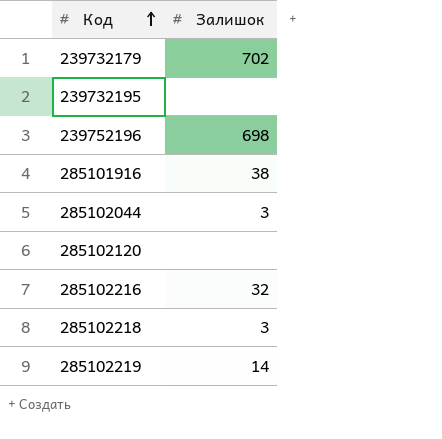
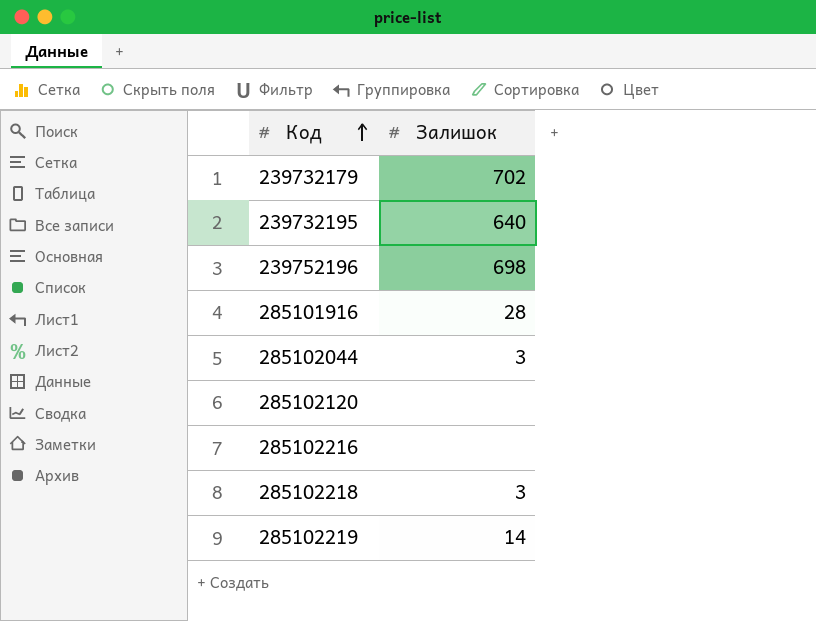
239732195 | Залишок: none -> 640
285101916 | Залишок: 38 -> 28
285102216 | Залишок: 32 -> none

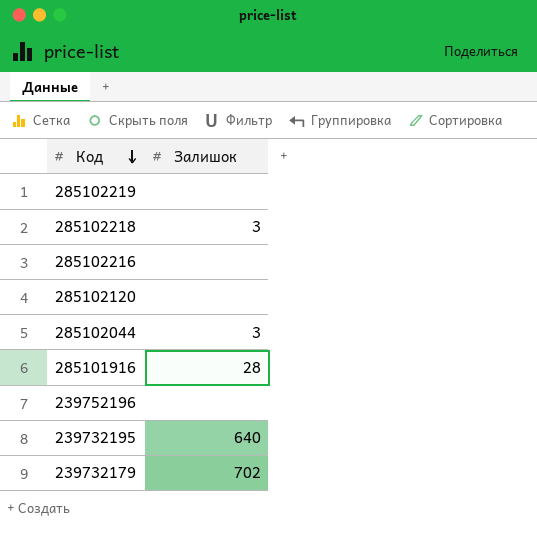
row order: Код ascending -> Код descending
285102219 | Залишок: 14 -> none
239752196 | Залишок: 698 -> none

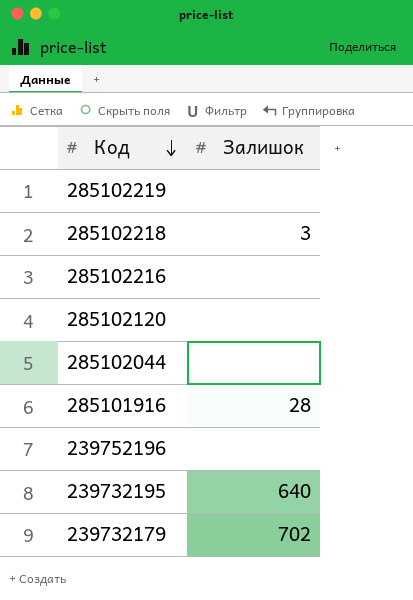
285102044 | Залишок: 3 -> none

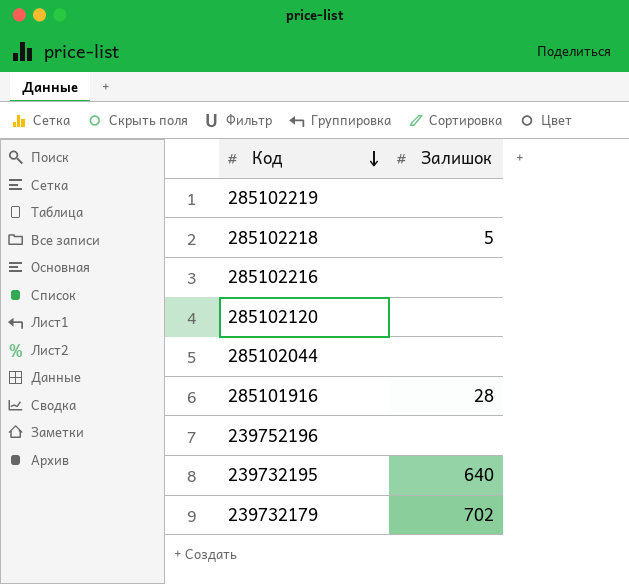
285102218 | Залишок: 3 -> 5

